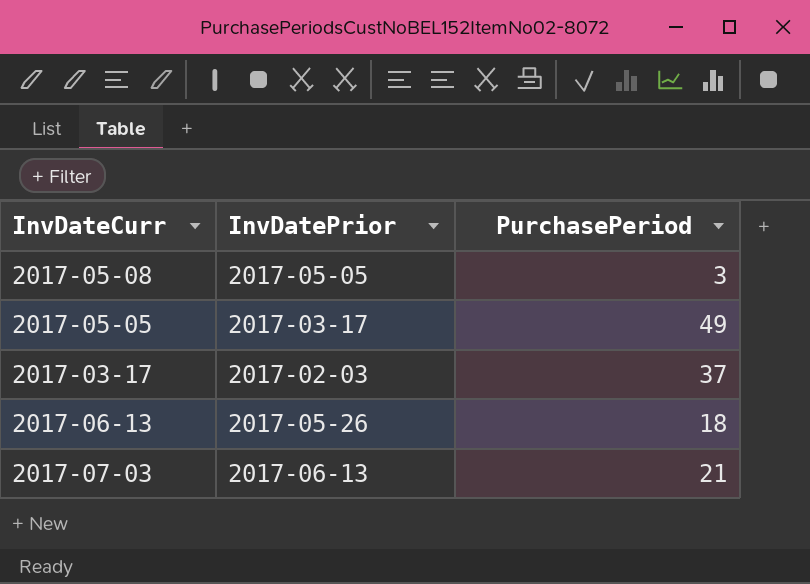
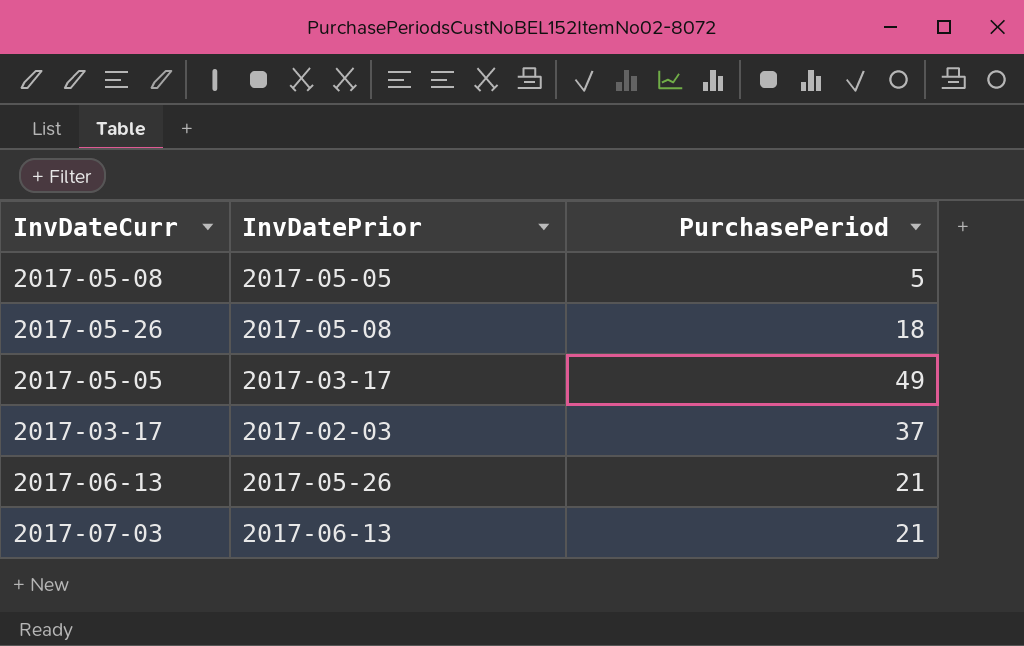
2017-05-08 | PurchasePeriod: 3 -> 5
row 2017-05-26: none -> 2017-05-08 | 18
2017-06-13 | PurchasePeriod: 18 -> 21

